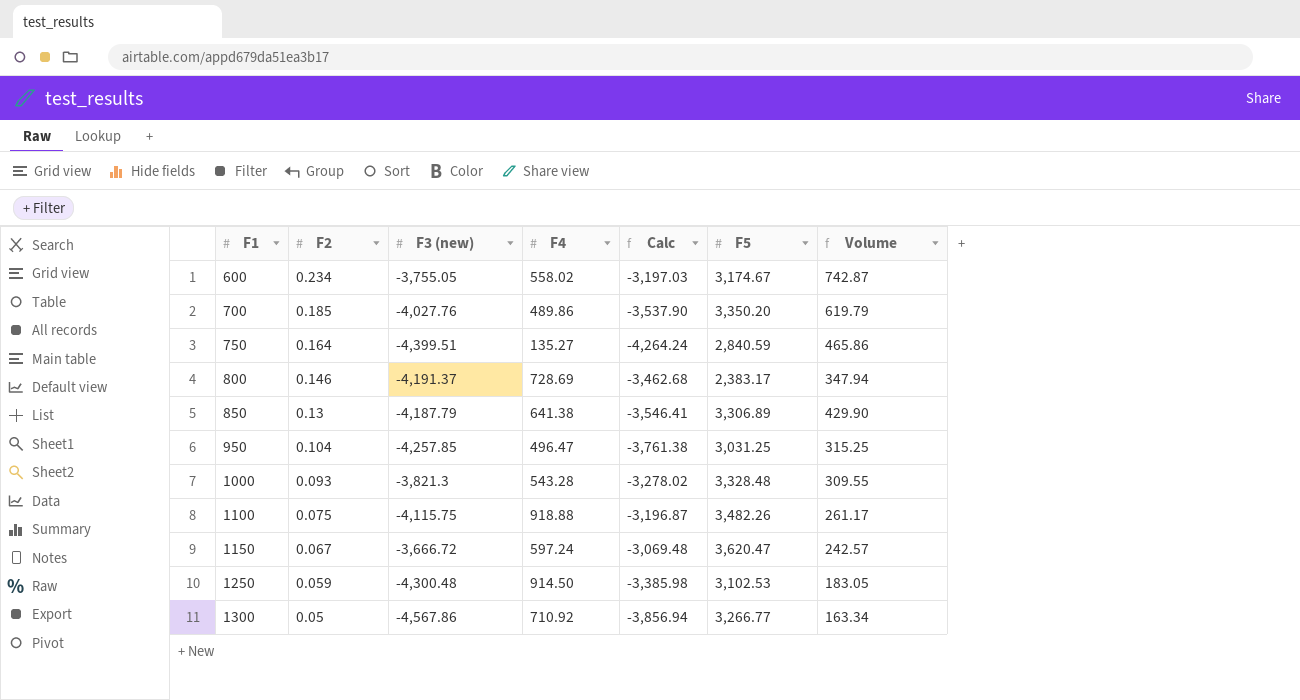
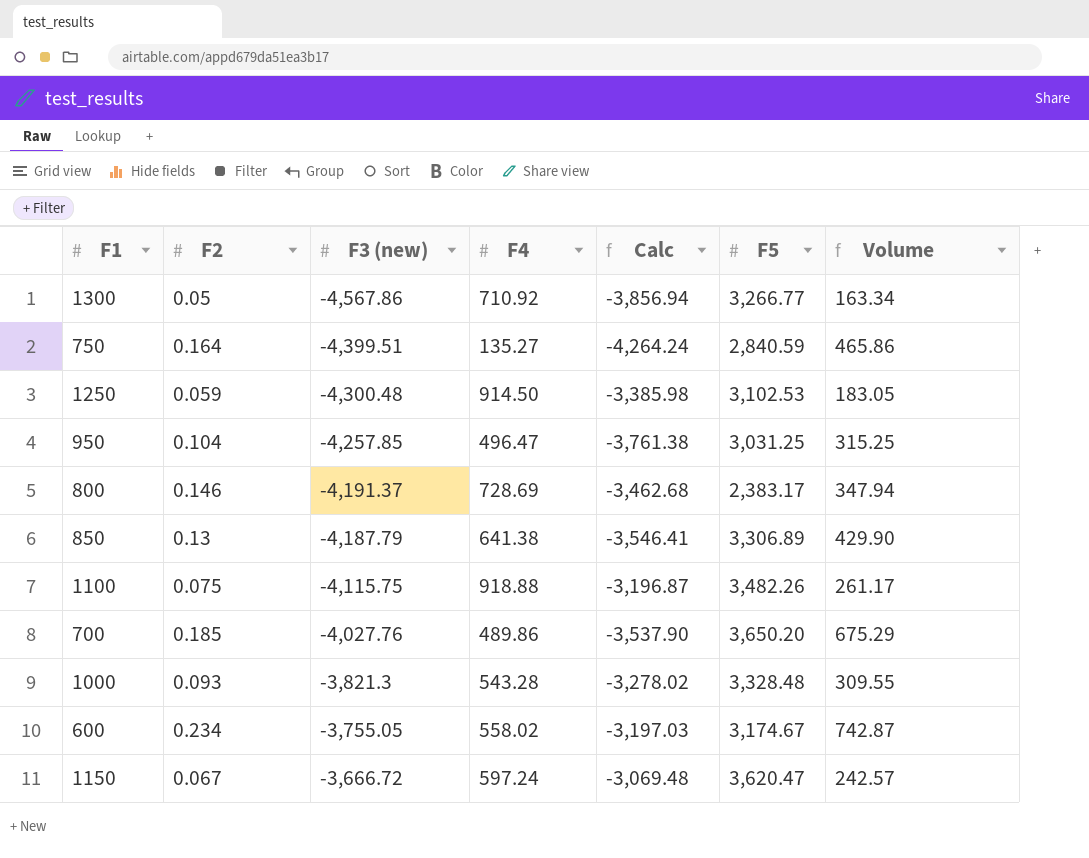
row order: F1 ascending -> F3 (new) ascending
700 | F5: 3,350.20 -> 3,650.20
700 | Volume: 619.79 -> 675.29

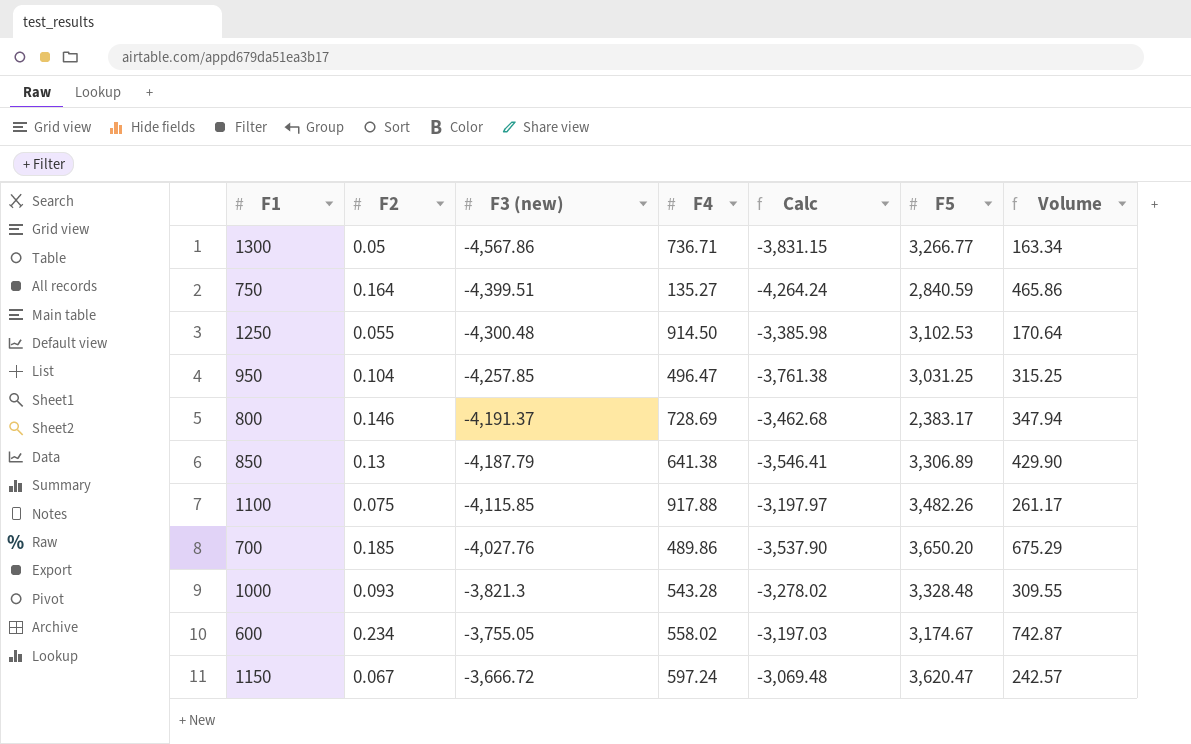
1300 | F4: 710.92 -> 736.71
1300 | Calc: -3,856.94 -> -3,831.15
1250 | F2: 0.059 -> 0.055
1250 | Volume: 183.05 -> 170.64
1100 | F3 (new): -4,115.75 -> -4,115.85
1100 | F4: 918.88 -> 917.88
1100 | Calc: -3,196.87 -> -3,197.97

